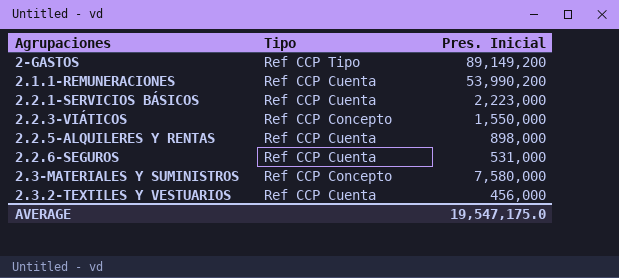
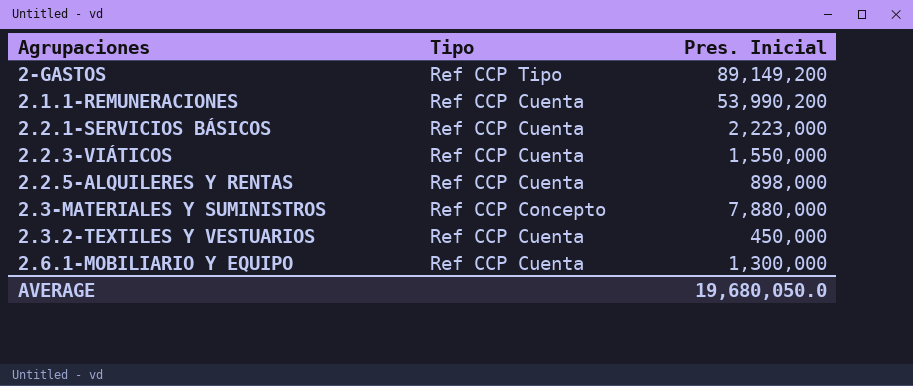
row 2.2.6-SEGUROS: Ref CCP Cuenta | 531,000 -> none
2.2.3-VIÁTICOS | Tipo: Ref CCP Concepto -> Ref CCP Cuenta
2.3-MATERIALES Y SUMINISTROS | Pres. Inicial: 7,580,000 -> 7,880,000
2.3.2-TEXTILES Y VESTUARIOS | Pres. Inicial: 456,000 -> 450,000
row 2.6.1-MOBILIARIO Y EQUIPO: none -> Ref CCP Cuenta | 1,300,000
AVERAGE | Pres. Inicial: 19,547,175.0 -> 19,680,050.0

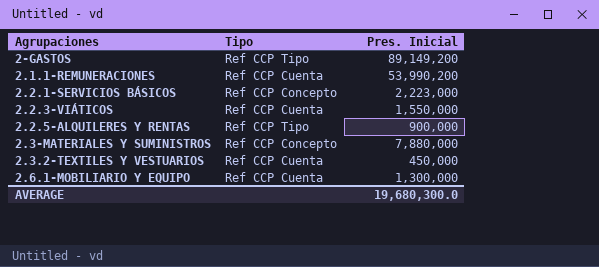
2.2.1-SERVICIOS BÁSICOS | Tipo: Ref CCP Cuenta -> Ref CCP Concepto
2.2.5-ALQUILERES Y RENTAS | Tipo: Ref CCP Cuenta -> Ref CCP Tipo
2.2.5-ALQUILERES Y RENTAS | Pres. Inicial: 898,000 -> 900,000
AVERAGE | Pres. Inicial: 19,680,050.0 -> 19,680,300.0

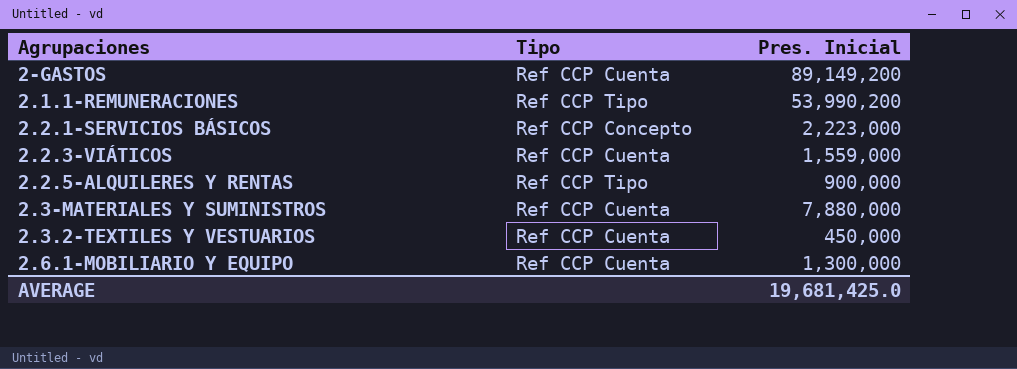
2-GASTOS | Tipo: Ref CCP Tipo -> Ref CCP Cuenta
2.1.1-REMUNERACIONES | Tipo: Ref CCP Cuenta -> Ref CCP Tipo
2.2.3-VIÁTICOS | Pres. Inicial: 1,550,000 -> 1,559,000
2.3-MATERIALES Y SUMINISTROS | Tipo: Ref CCP Concepto -> Ref CCP Cuenta
AVERAGE | Pres. Inicial: 19,680,300.0 -> 19,681,425.0

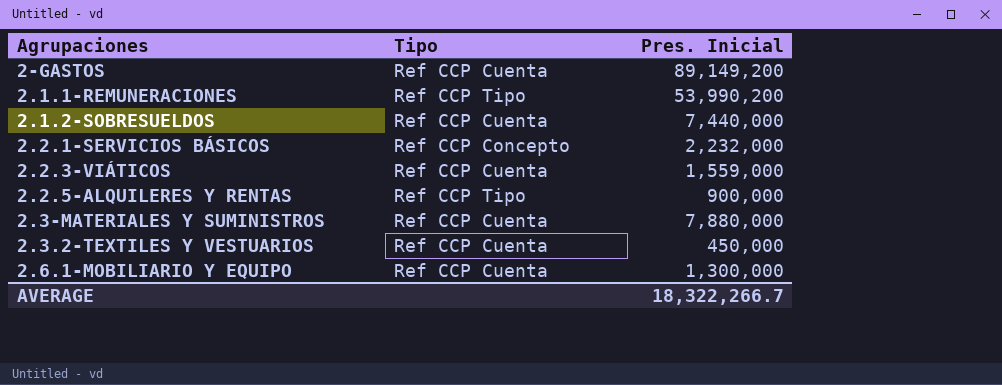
row 2.1.2-SOBRESUELDOS: none -> Ref CCP Cuenta | 7,440,000
2.2.1-SERVICIOS BÁSICOS | Pres. Inicial: 2,223,000 -> 2,232,000
AVERAGE | Pres. Inicial: 19,681,425.0 -> 18,322,266.7

